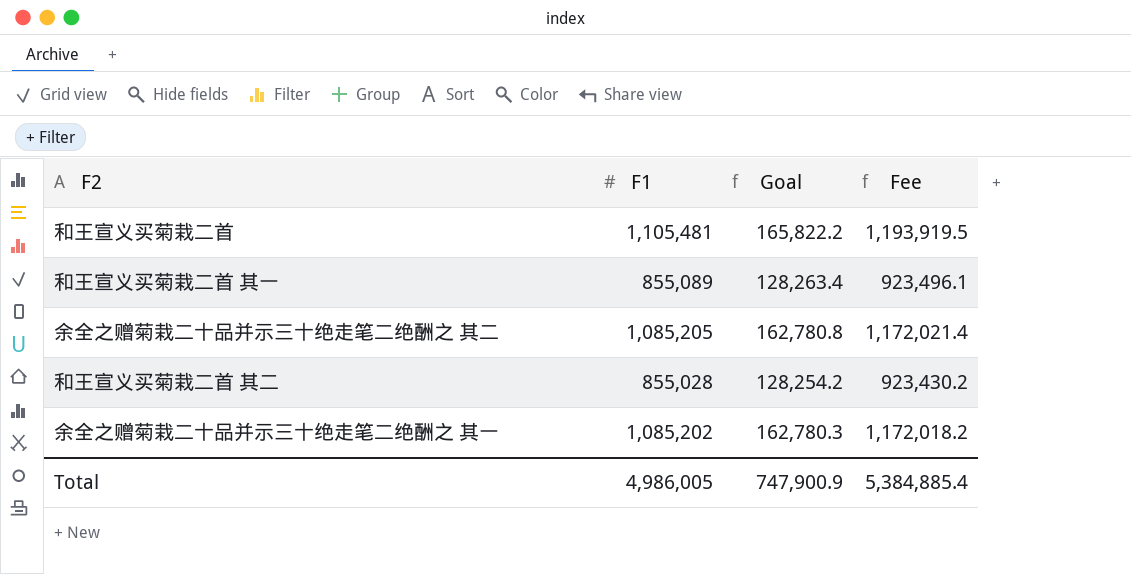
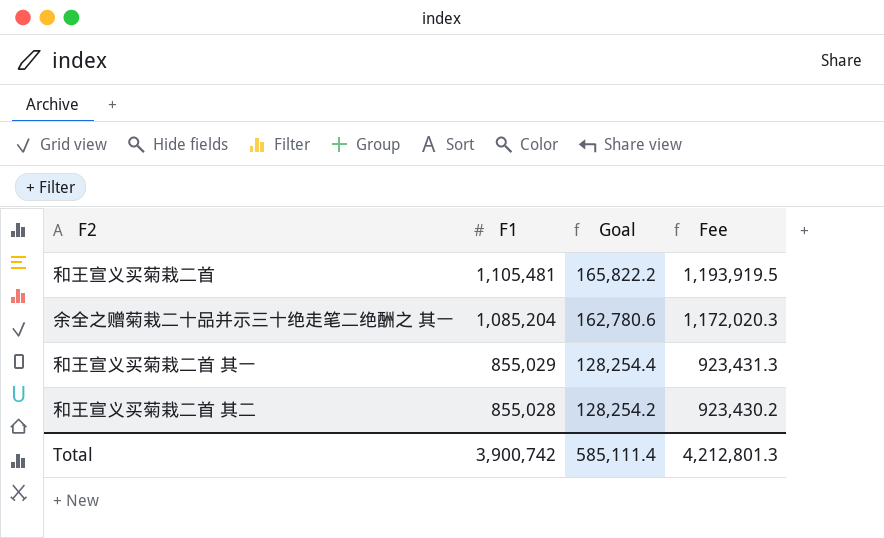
row order: none -> F1 descending
row 余全之赠菊栽二十品并示三十绝走笔二绝酬之 其二: 1,085,205 | 162,780.8 | 1,172,021.4 -> none
余全之赠菊栽二十品并示三十绝走笔二绝酬之 其一 | F1: 1,085,202 -> 1,085,204
余全之赠菊栽二十品并示三十绝走笔二绝酬之 其一 | Goal: 162,780.3 -> 162,780.6
余全之赠菊栽二十品并示三十绝走笔二绝酬之 其一 | Fee: 1,172,018.2 -> 1,172,020.3
和王宣义买菊栽二首 其一 | F1: 855,089 -> 855,029
和王宣义买菊栽二首 其一 | Goal: 128,263.4 -> 128,254.4
和王宣义买菊栽二首 其一 | Fee: 923,496.1 -> 923,431.3
Total | F1: 4,986,005 -> 3,900,742
Total | Goal: 747,900.9 -> 585,111.4
Total | Fee: 5,384,885.4 -> 4,212,801.3

